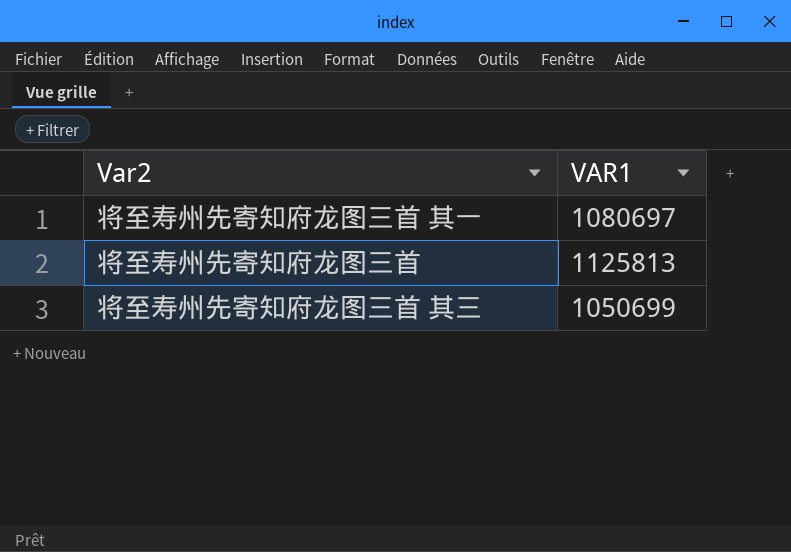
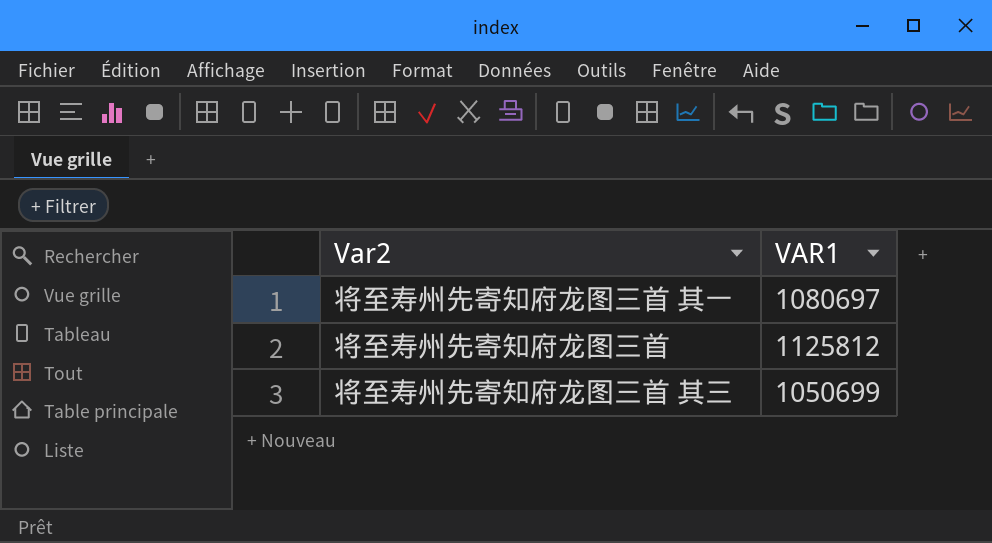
将至寿州先寄知府龙图三首 | VAR1: 1125813 -> 1125812

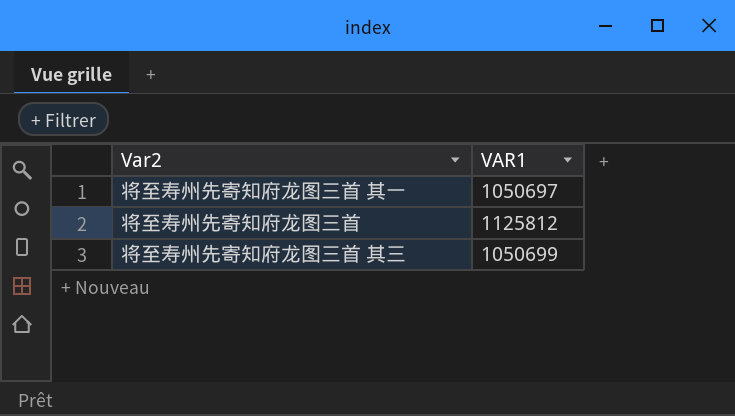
将至寿州先寄知府龙图三首 其一 | VAR1: 1080697 -> 1050697

